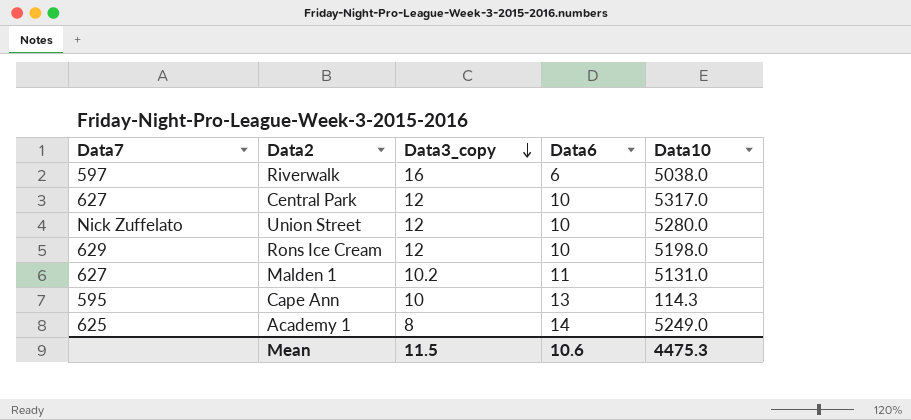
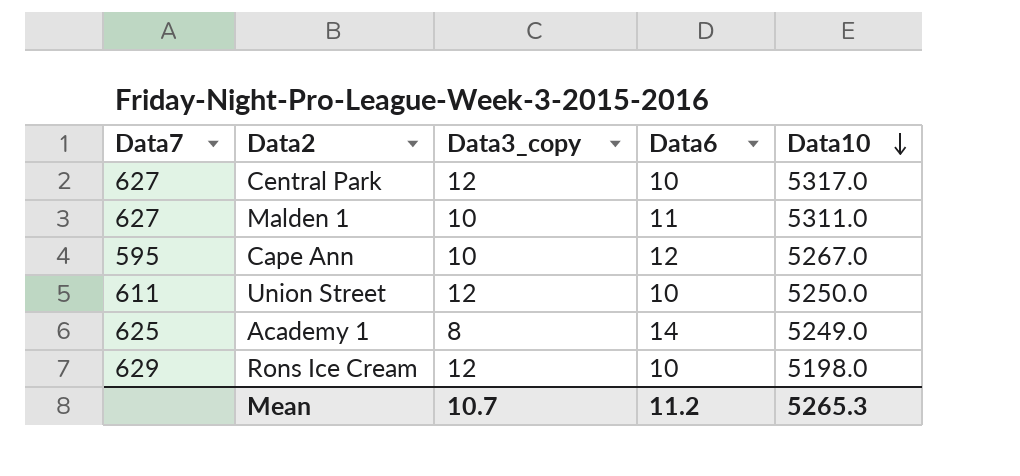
row order: Data3_copy descending -> Data10 descending
row Riverwalk: 597 | 16 | 6 | 5038.0 -> none
Malden 1 | Data3_copy: 10.2 -> 10
Malden 1 | Data10: 5131.0 -> 5311.0
Cape Ann | Data6: 13 -> 12
Cape Ann | Data10: 114.3 -> 5267.0
Union Street | Data7: Nick Zuffelato -> 611
Union Street | Data10: 5280.0 -> 5250.0
Mean | Data3_copy: 11.5 -> 10.7
Mean | Data6: 10.6 -> 11.2
Mean | Data10: 4475.3 -> 5265.3

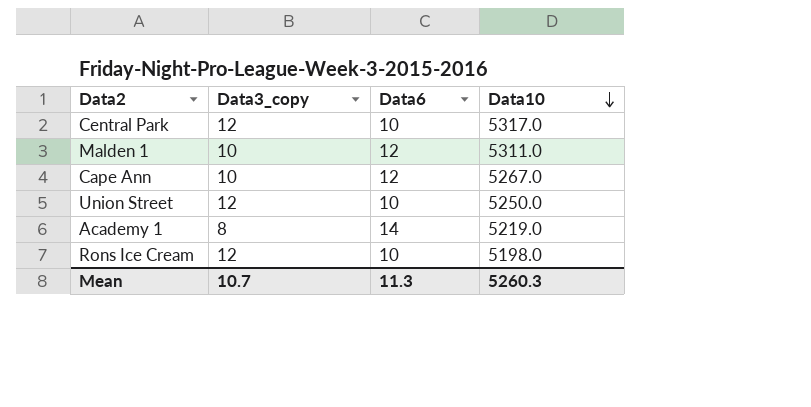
column Data7 | position: 1 -> none
Malden 1 | Data6: 11 -> 12
Academy 1 | Data10: 5249.0 -> 5219.0
Mean | Data6: 11.2 -> 11.3
Mean | Data10: 5265.3 -> 5260.3

